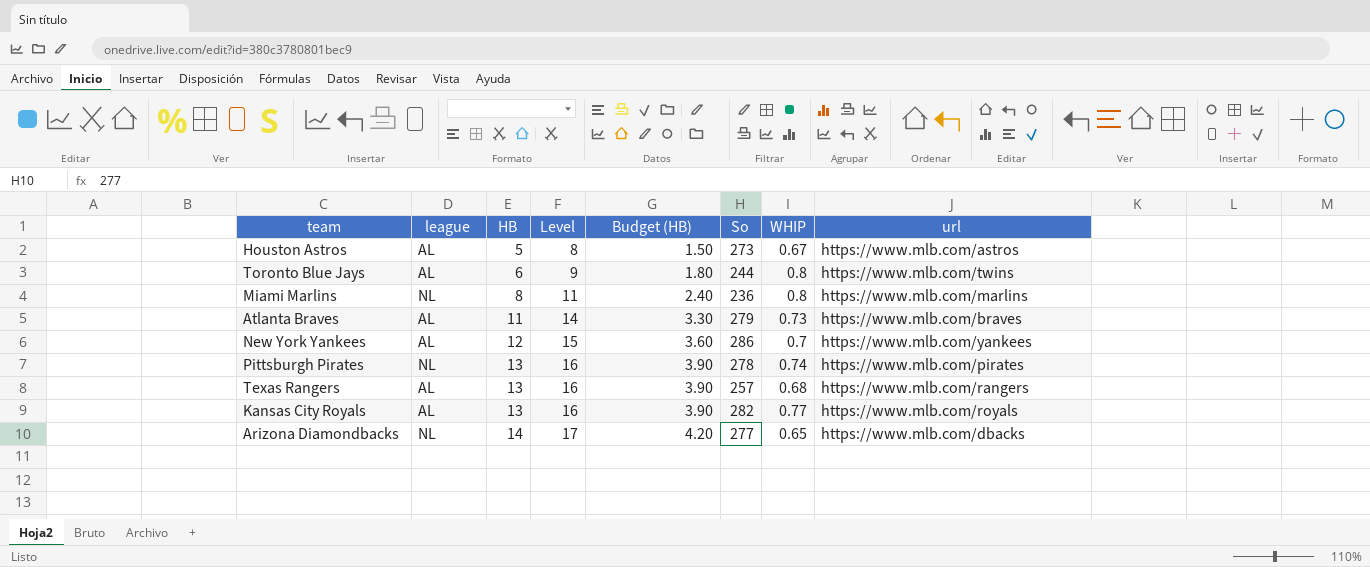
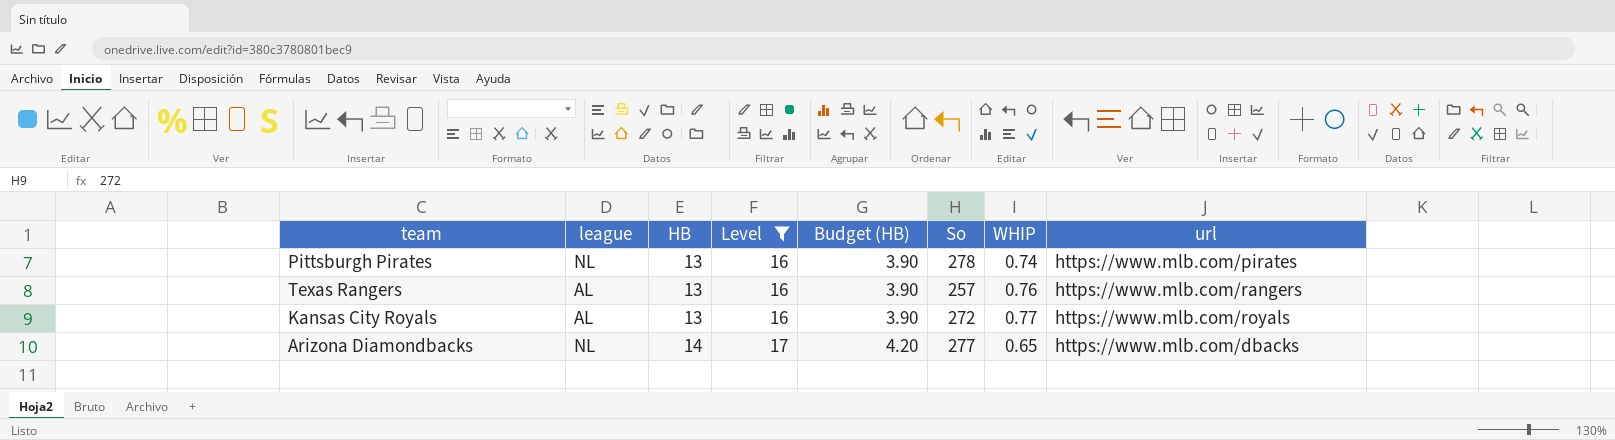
filter: none -> Level >= 16
Texas Rangers | WHIP: 0.68 -> 0.76
Kansas City Royals | So: 282 -> 272

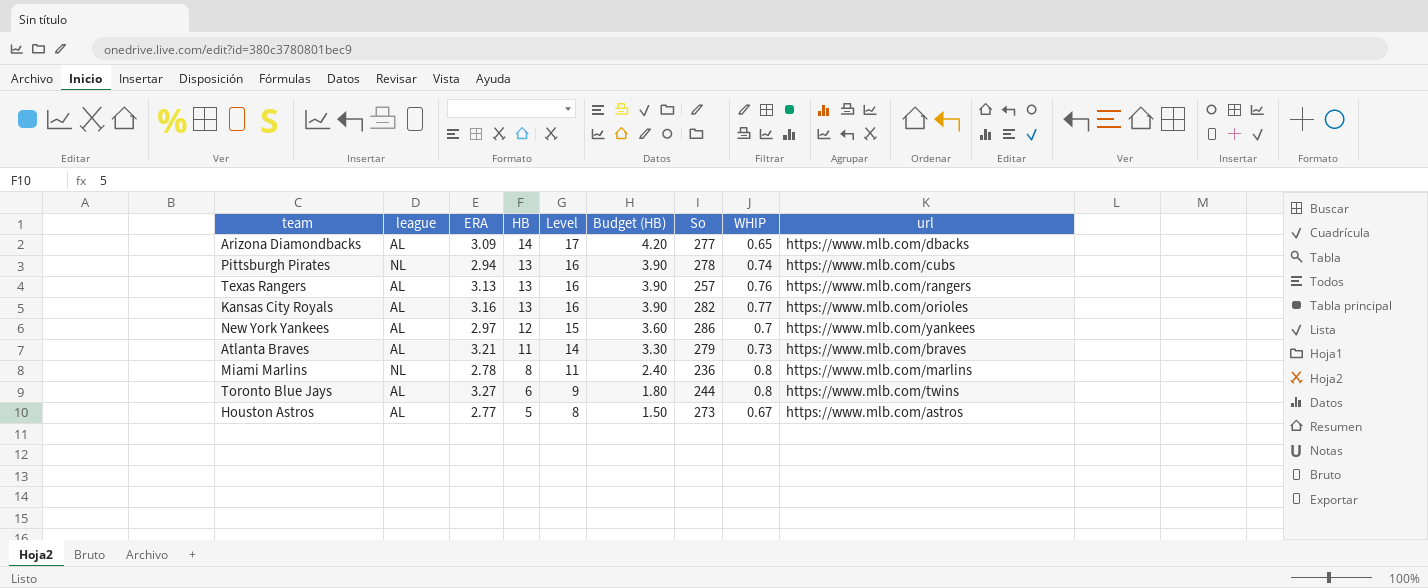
filter: Level >= 16 -> none
row order: HB ascending -> HB descending
column ERA | position: none -> 3
Arizona Diamondbacks | league: NL -> AL
Pittsburgh Pirates | url: https://www.mlb.com/pirates -> https://www.mlb.com/cubs
Kansas City Royals | So: 272 -> 282
Kansas City Royals | url: https://www.mlb.com/royals -> https://www.mlb.com/orioles

